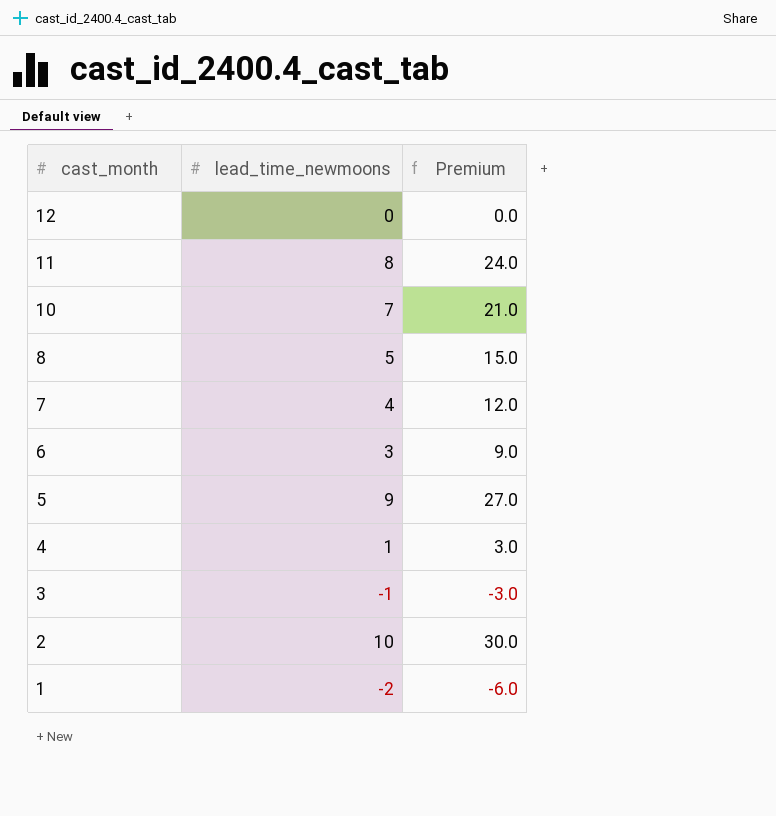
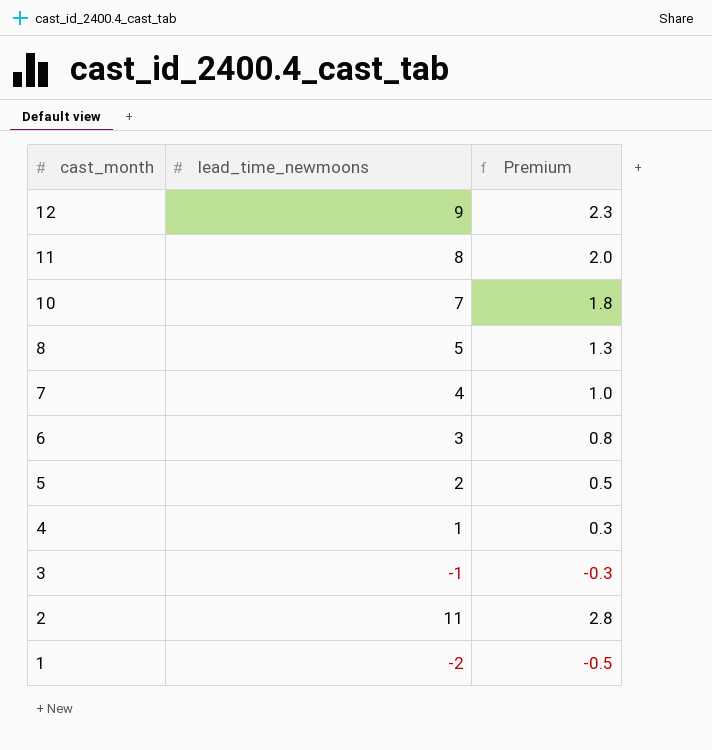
column Premium | formula: [lead_time_newmoons] * 3 -> [lead_time_newmoons] * 0.25
12 | lead_time_newmoons: 0 -> 9
5 | lead_time_newmoons: 9 -> 2
2 | lead_time_newmoons: 10 -> 11

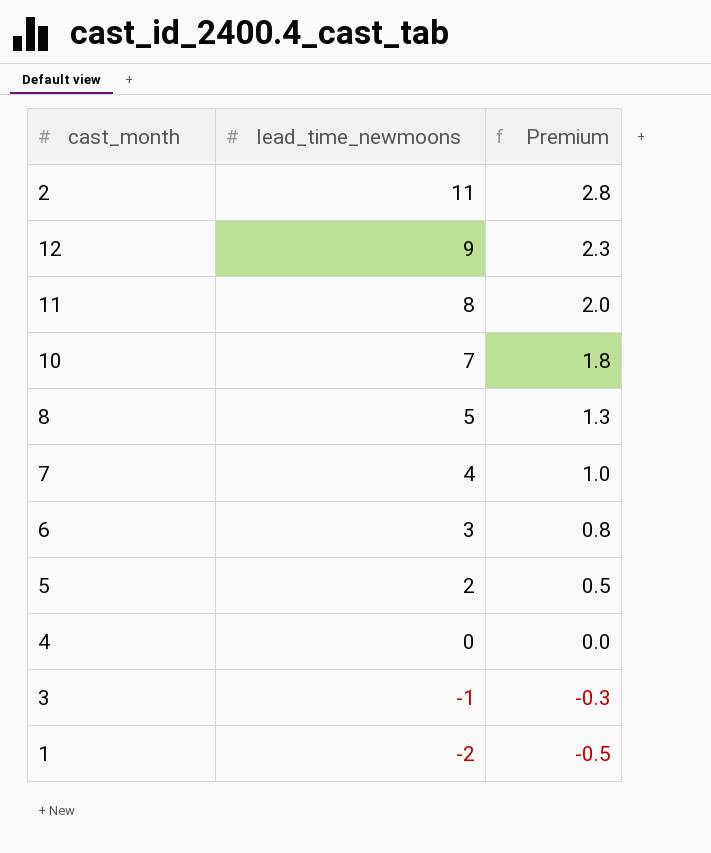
row order: cast_month descending -> lead_time_newmoons descending
4 | lead_time_newmoons: 1 -> 0
4 | Premium: 0.3 -> 0.0

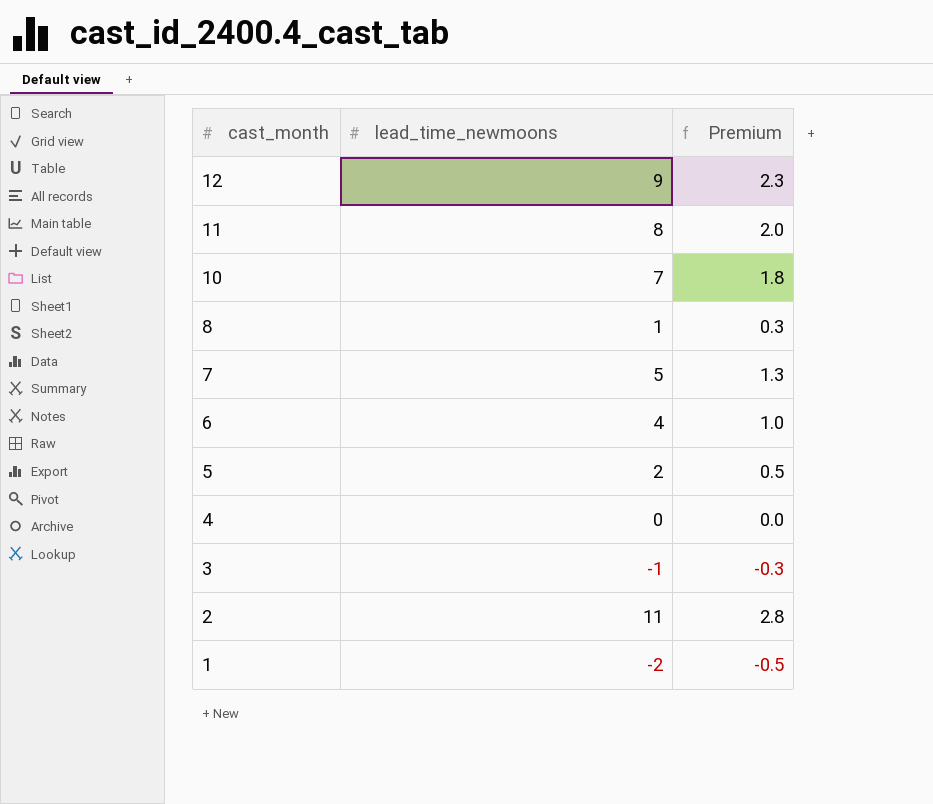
row order: lead_time_newmoons descending -> cast_month descending
8 | lead_time_newmoons: 5 -> 1
8 | Premium: 1.3 -> 0.3
7 | lead_time_newmoons: 4 -> 5
7 | Premium: 1.0 -> 1.3
6 | lead_time_newmoons: 3 -> 4
6 | Premium: 0.8 -> 1.0

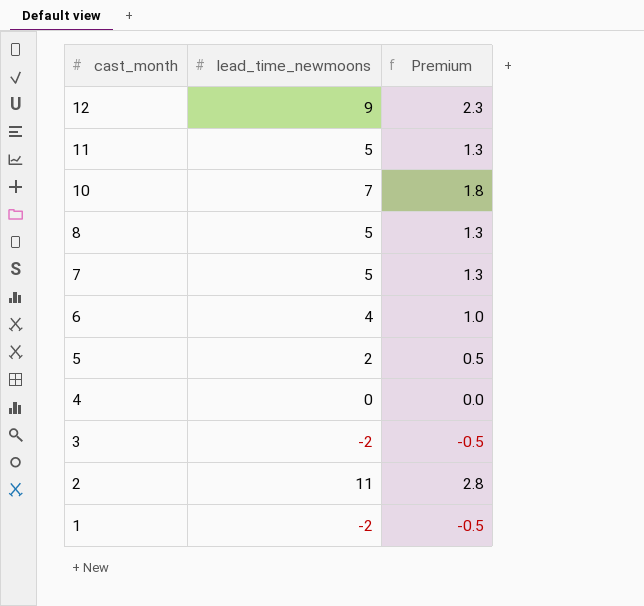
11 | lead_time_newmoons: 8 -> 5
11 | Premium: 2.0 -> 1.3
8 | lead_time_newmoons: 1 -> 5
8 | Premium: 0.3 -> 1.3
3 | lead_time_newmoons: -1 -> -2
3 | Premium: -0.3 -> -0.5

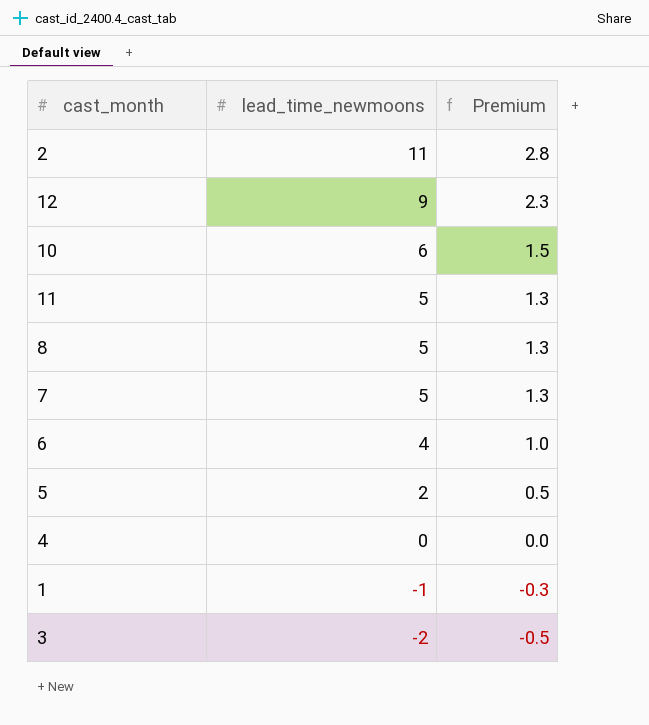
row order: cast_month descending -> lead_time_newmoons descending
10 | lead_time_newmoons: 7 -> 6
10 | Premium: 1.8 -> 1.5
1 | lead_time_newmoons: -2 -> -1
1 | Premium: -0.5 -> -0.3

